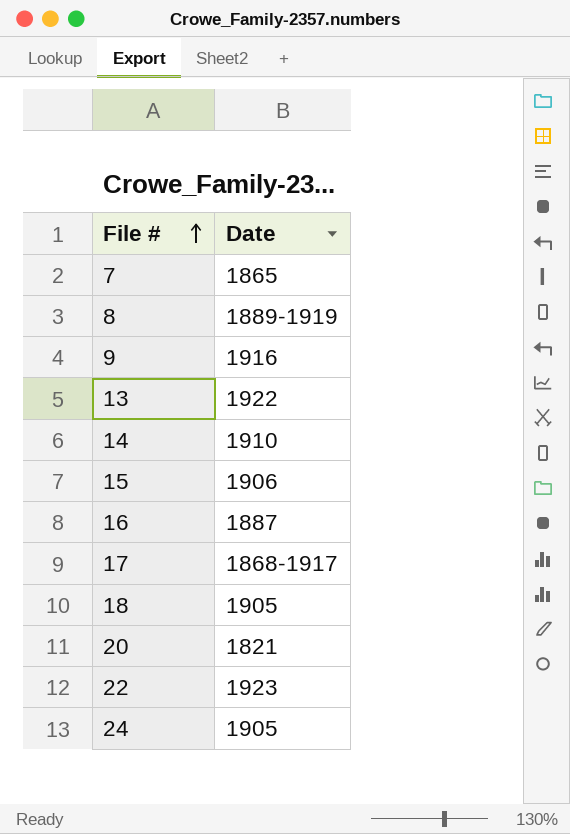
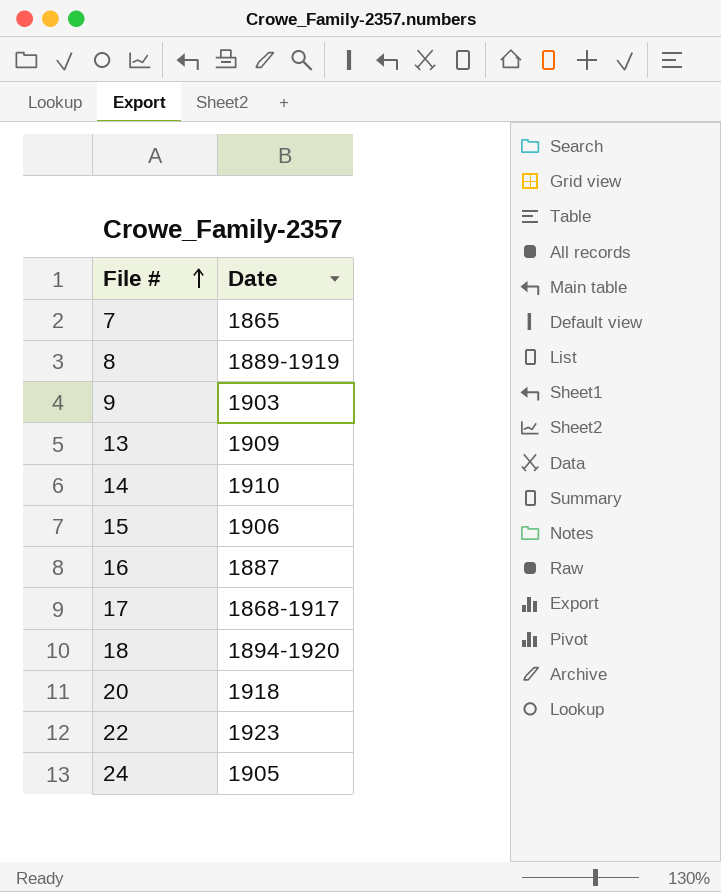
9 | Date: 1916 -> 1903
13 | Date: 1922 -> 1909
18 | Date: 1905 -> 1894-1920
20 | Date: 1821 -> 1918

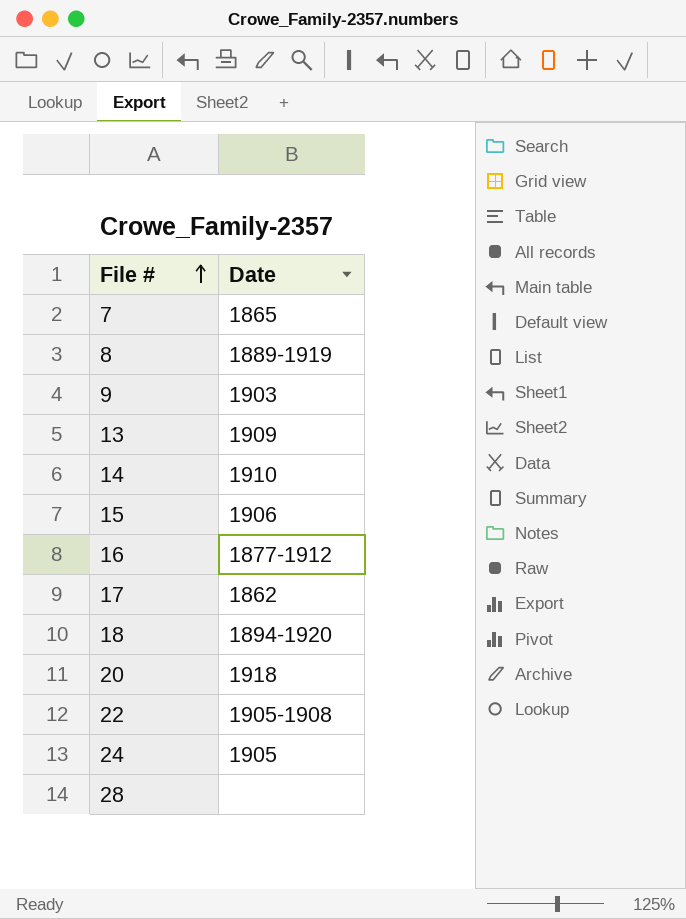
16 | Date: 1887 -> 1877-1912
17 | Date: 1868-1917 -> 1862
22 | Date: 1923 -> 1905-1908
row 28: none -> none

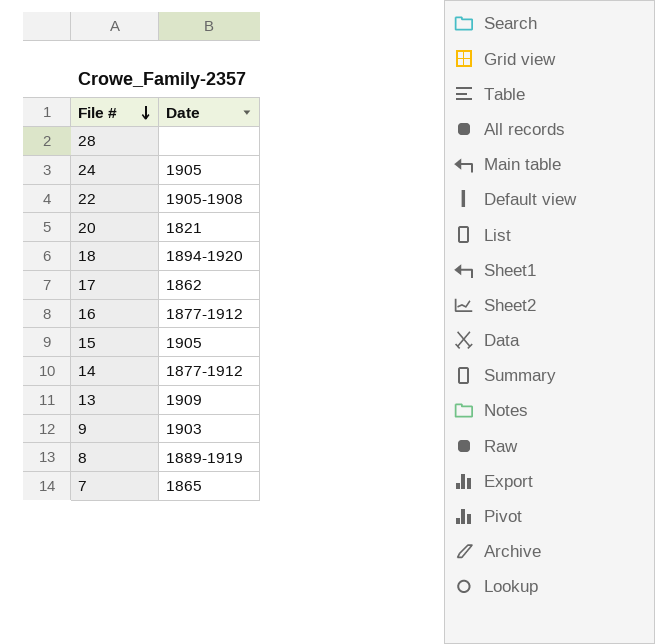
row order: File # ascending -> File # descending
20 | Date: 1918 -> 1821
15 | Date: 1906 -> 1905
14 | Date: 1910 -> 1877-1912

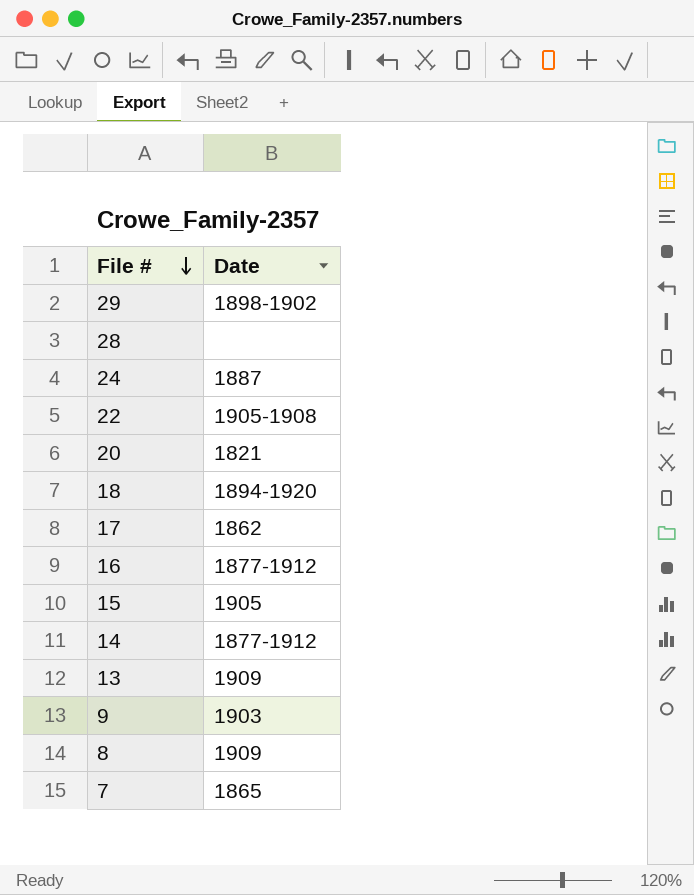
row 29: none -> 1898-1902
24 | Date: 1905 -> 1887
8 | Date: 1889-1919 -> 1909

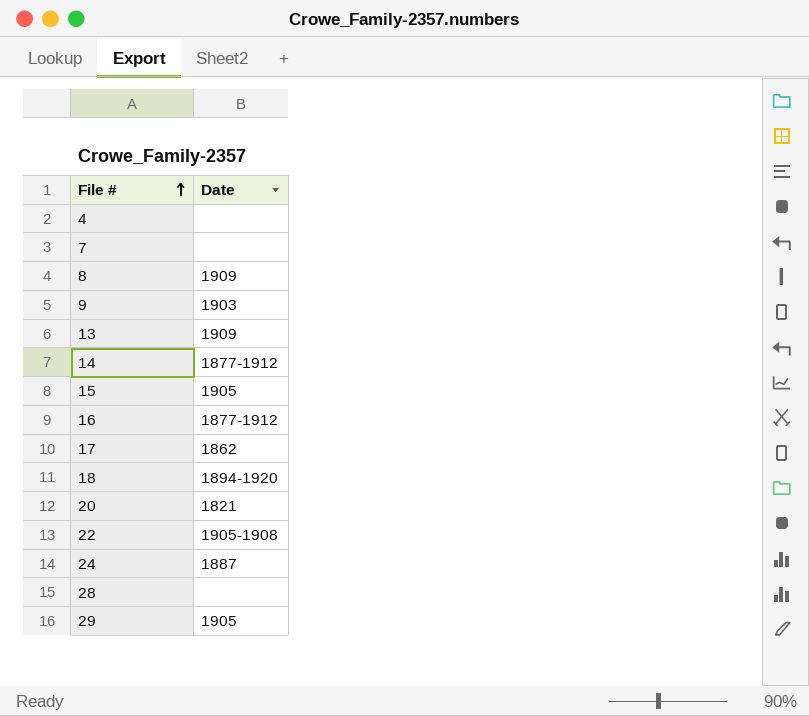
row order: File # descending -> File # ascending
row 4: none -> none
7 | Date: 1865 -> none
29 | Date: 1898-1902 -> 1905

